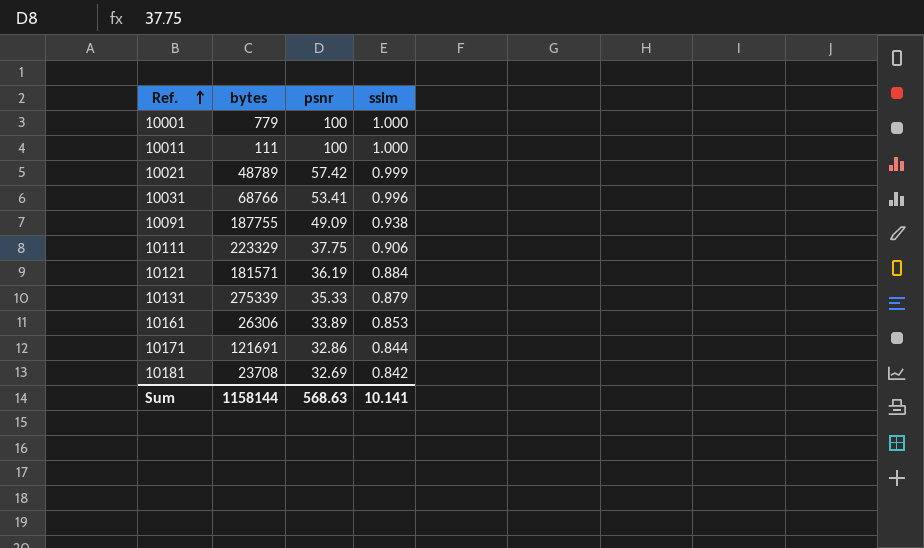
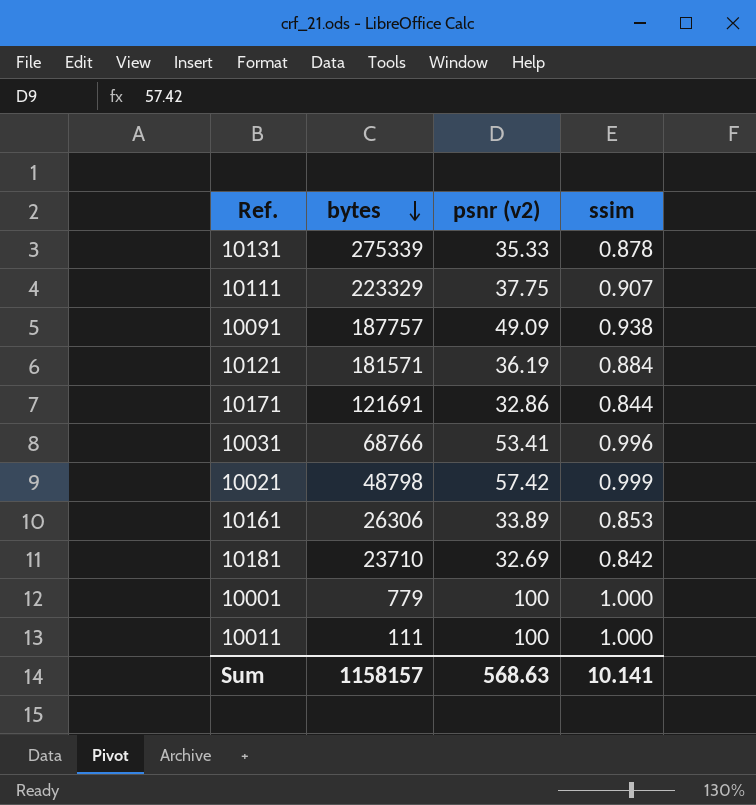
row order: Ref. ascending -> bytes descending
column name: psnr -> psnr (v2)
10131 | ssim: 0.879 -> 0.878
10111 | ssim: 0.906 -> 0.907
10091 | bytes: 187755 -> 187757
10021 | bytes: 48789 -> 48798
10181 | bytes: 23708 -> 23710
Sum | bytes: 1158144 -> 1158157

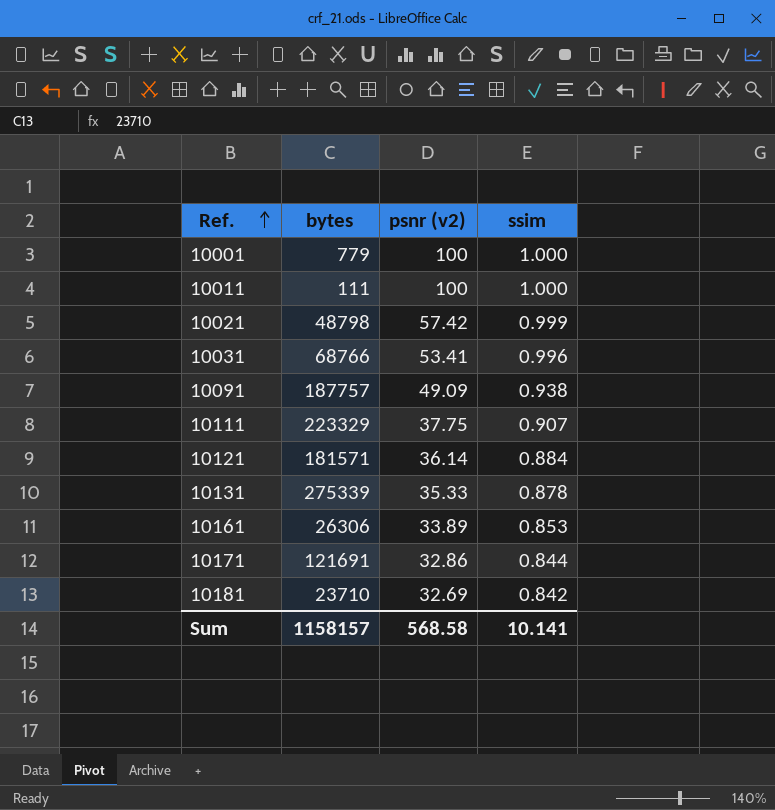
row order: bytes descending -> Ref. ascending
10121 | psnr (v2): 36.19 -> 36.14
Sum | psnr (v2): 568.63 -> 568.58

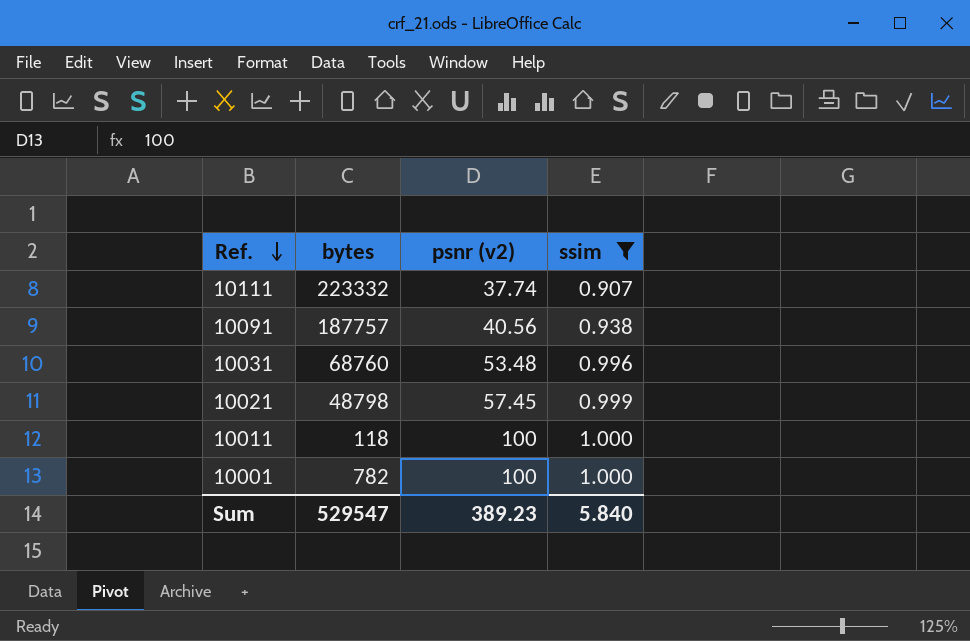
filter: none -> ssim >= 0.907
row order: Ref. ascending -> Ref. descending
10111 | bytes: 223329 -> 223332
10111 | psnr (v2): 37.75 -> 37.74
10091 | psnr (v2): 49.09 -> 40.56
10031 | bytes: 68766 -> 68760
10031 | psnr (v2): 53.41 -> 53.48
10021 | psnr (v2): 57.42 -> 57.45
10011 | bytes: 111 -> 118
10001 | bytes: 779 -> 782
Sum | bytes: 1158157 -> 529547
Sum | psnr (v2): 568.58 -> 389.23
Sum | ssim: 10.141 -> 5.840

